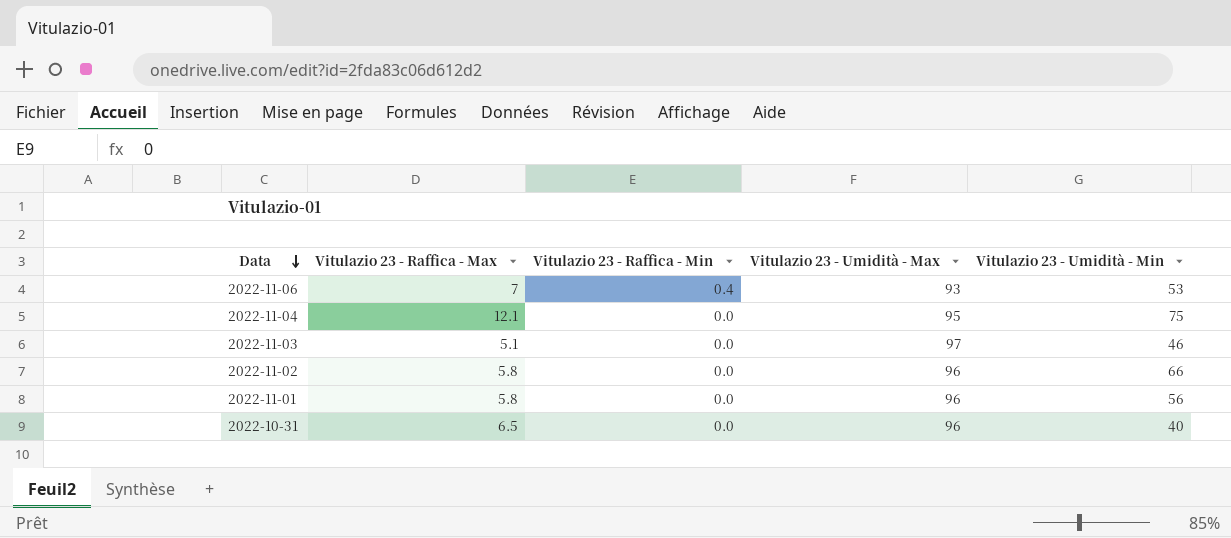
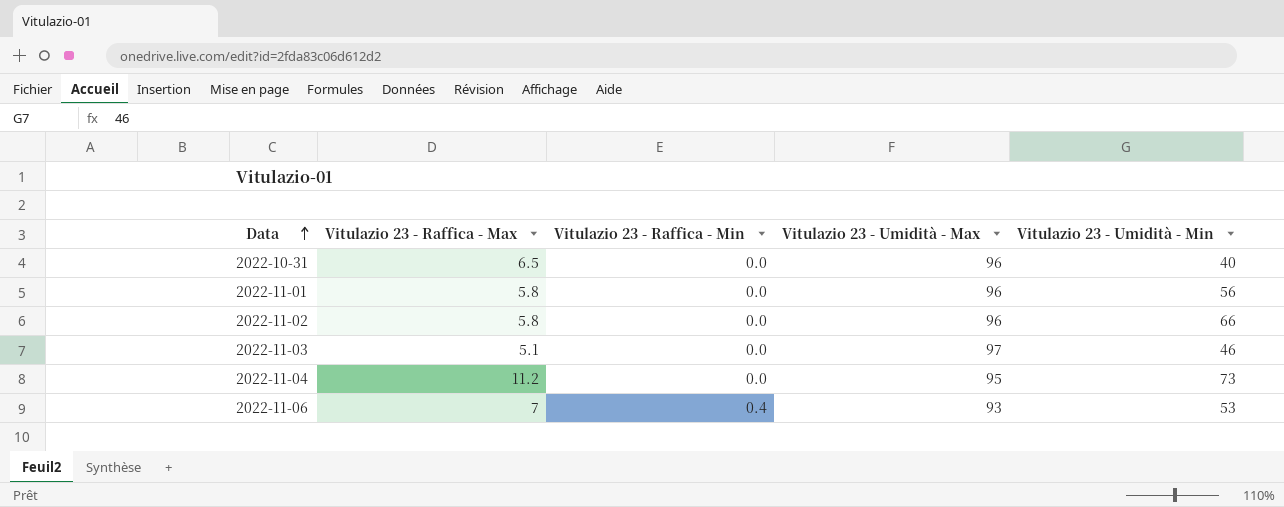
row order: Data descending -> Data ascending
2022-11-04 | Vitulazio 23 - Raffica - Max: 12.1 -> 11.2
2022-11-04 | Vitulazio 23 - Umidità - Min: 75 -> 73

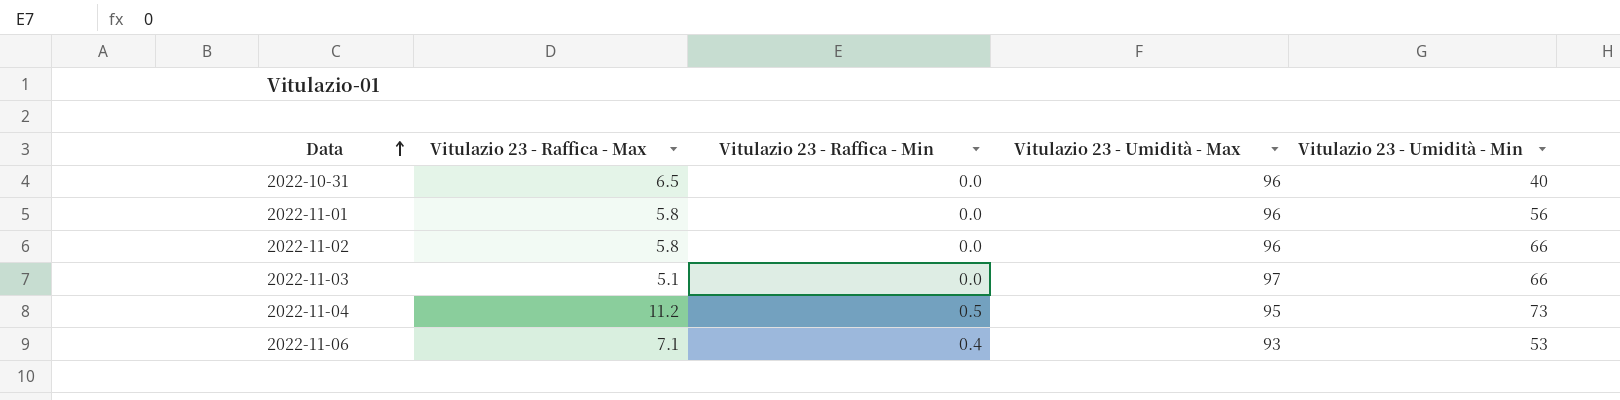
2022-11-03 | Vitulazio 23 - Umidità - Min: 46 -> 66
2022-11-04 | Vitulazio 23 - Raffica - Min: 0.0 -> 0.5
2022-11-06 | Vitulazio 23 - Raffica - Max: 7 -> 7.1

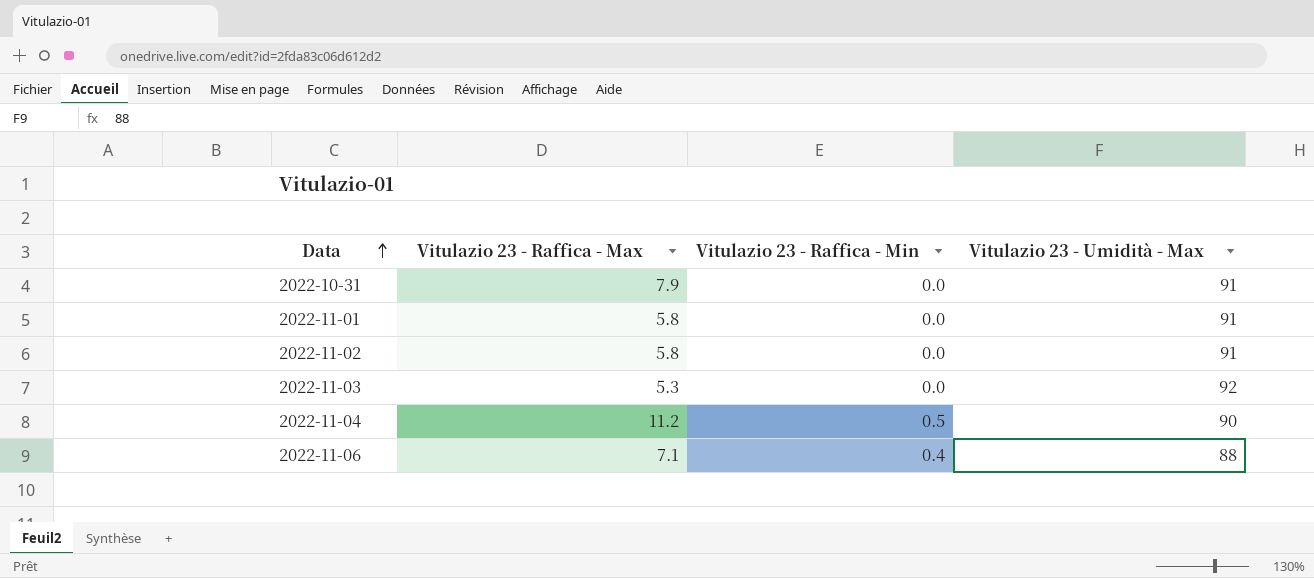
column Vitulazio 23 - Umidità - Min | position: 5 -> none
2022-10-31 | Vitulazio 23 - Raffica - Max: 6.5 -> 7.9
2022-10-31 | Vitulazio 23 - Umidità - Max: 96 -> 91
2022-11-01 | Vitulazio 23 - Umidità - Max: 96 -> 91
2022-11-02 | Vitulazio 23 - Umidità - Max: 96 -> 91
2022-11-03 | Vitulazio 23 - Raffica - Max: 5.1 -> 5.3
2022-11-03 | Vitulazio 23 - Umidità - Max: 97 -> 92
2022-11-04 | Vitulazio 23 - Umidità - Max: 95 -> 90
2022-11-06 | Vitulazio 23 - Umidità - Max: 93 -> 88

